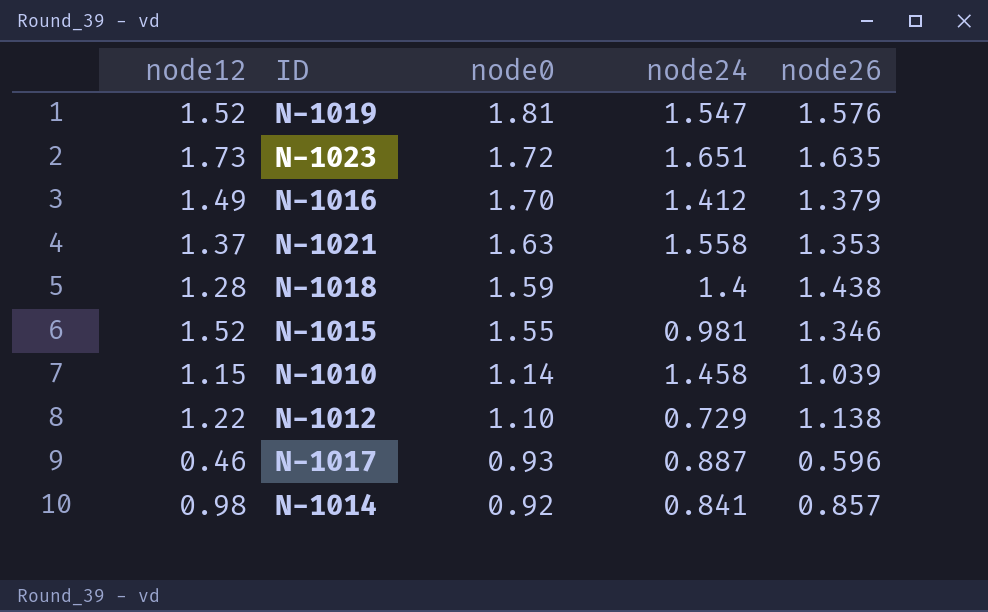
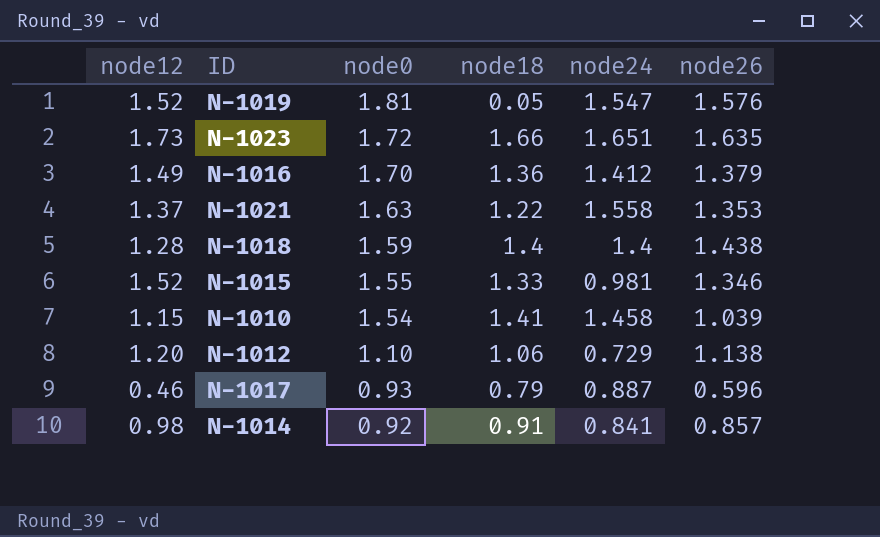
column node18 | position: none -> 4
N-1010 | node0: 1.14 -> 1.54
N-1012 | node12: 1.22 -> 1.20

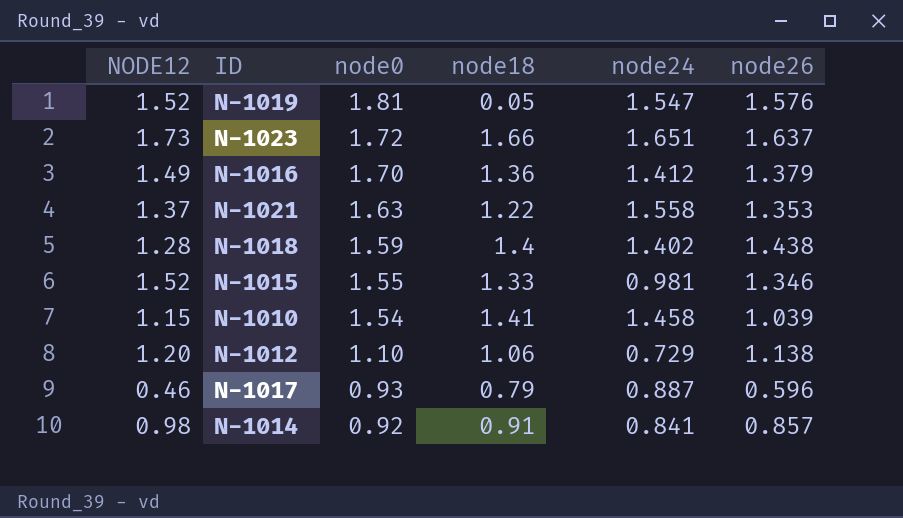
column name: node12 -> NODE12
N-1023 | node26: 1.635 -> 1.637
N-1018 | node24: 1.4 -> 1.402

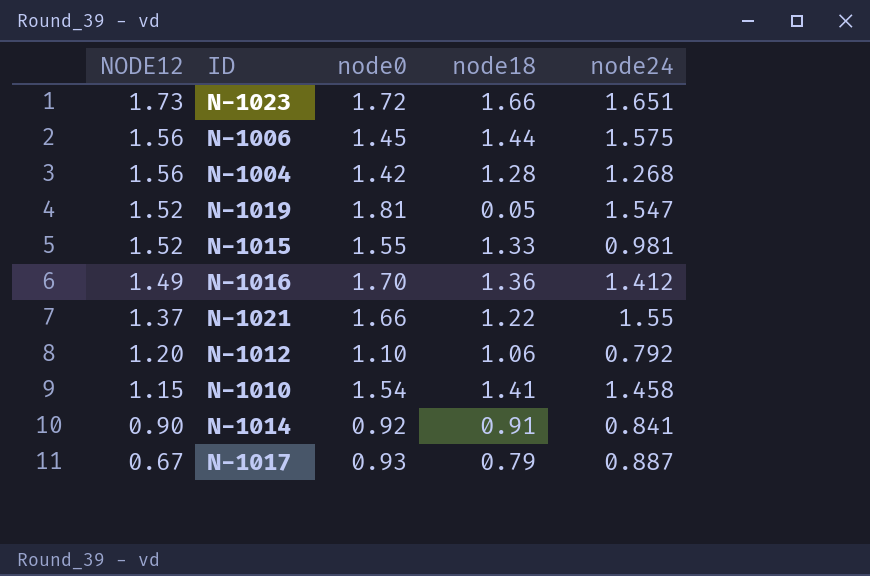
row order: node0 descending -> NODE12 descending
column node26 | position: 6 -> none
row N-1018: 1.28 | 1.59 | 1.4 | 1.402 | 1.438 -> none
row N-1006: none -> 1.56 | 1.45 | 1.44 | 1.575
row N-1004: none -> 1.56 | 1.42 | 1.28 | 1.268
N-1021 | node0: 1.63 -> 1.66
N-1021 | node24: 1.558 -> 1.55
N-1012 | node24: 0.729 -> 0.792
N-1014 | NODE12: 0.98 -> 0.90
N-1017 | NODE12: 0.46 -> 0.67

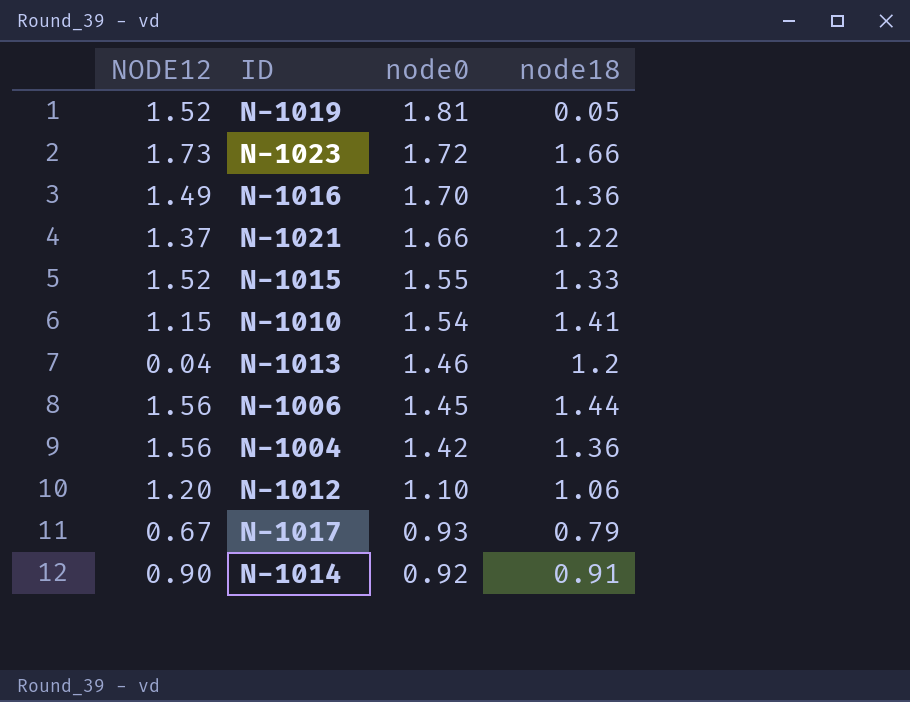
row order: NODE12 descending -> node0 descending
column node24 | position: 5 -> none
row N-1013: none -> 0.04 | 1.46 | 1.2
N-1004 | node18: 1.28 -> 1.36

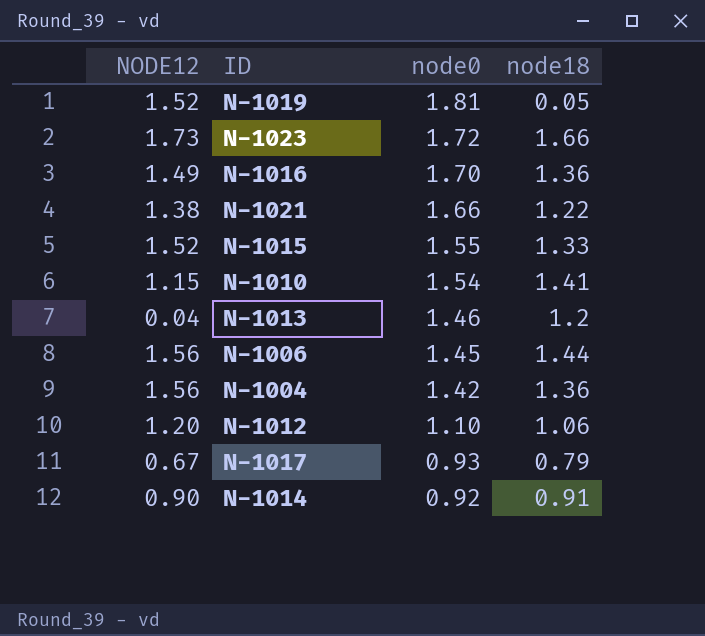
N-1021 | NODE12: 1.37 -> 1.38

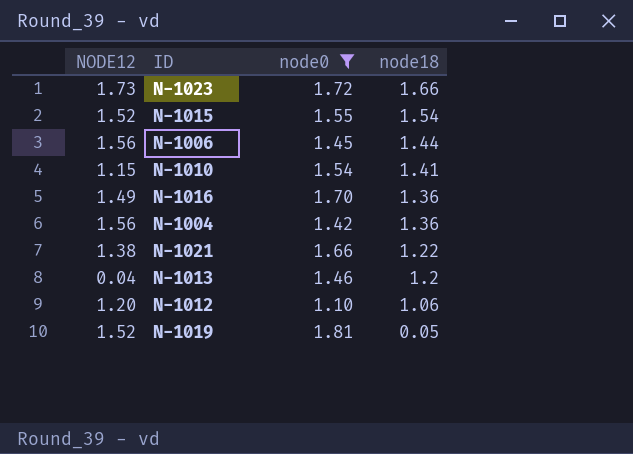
filter: none -> node0 >= 1.10
row order: node0 descending -> node18 descending
N-1015 | node18: 1.33 -> 1.54

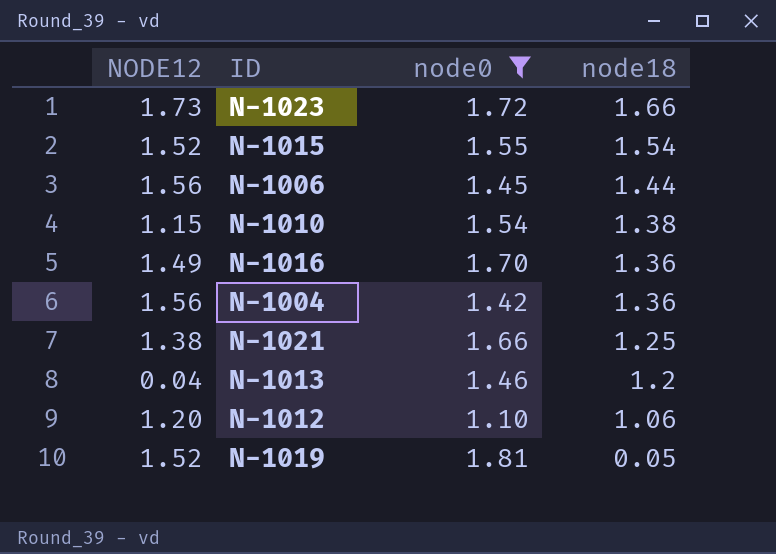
N-1010 | node18: 1.41 -> 1.38
N-1021 | node18: 1.22 -> 1.25

